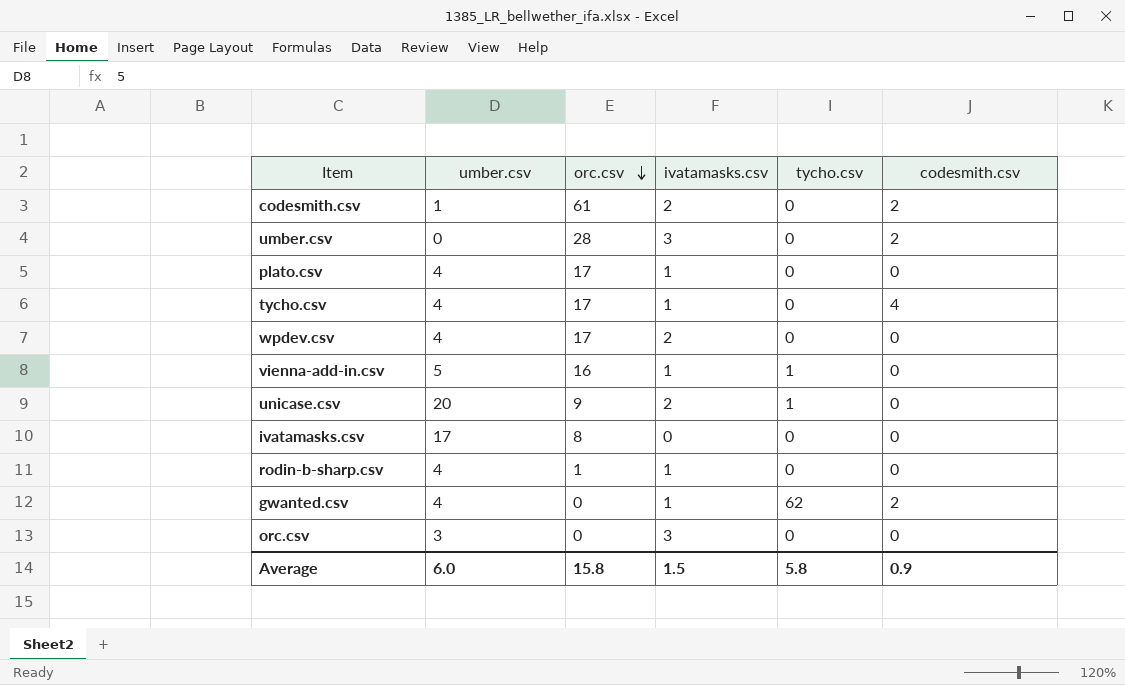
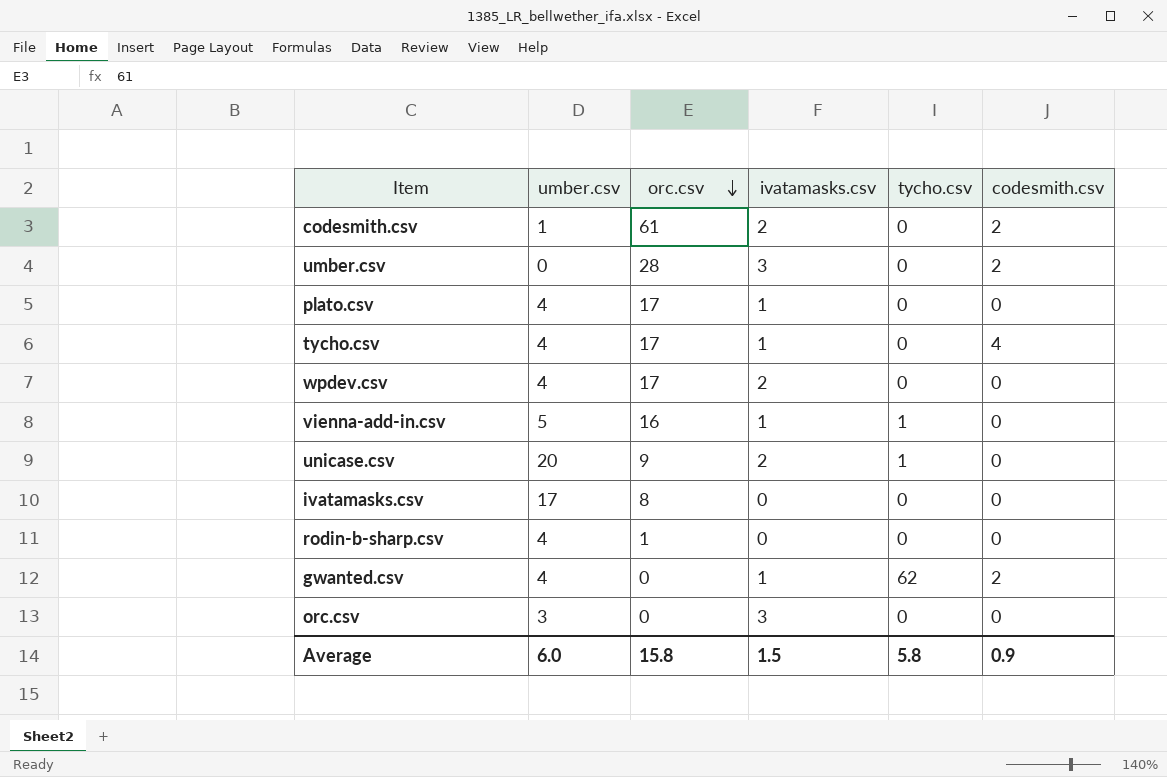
rodin-b-sharp.csv | ivatamasks.csv: 1 -> 0

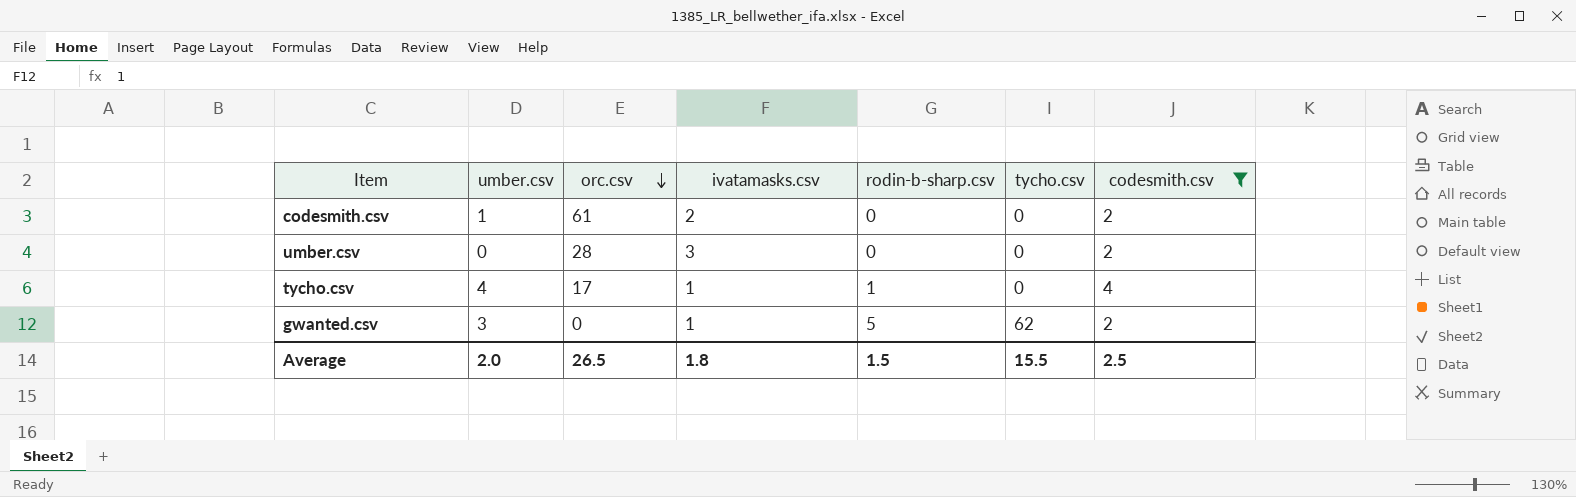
filter: none -> codesmith.csv != 0
column rodin-b-sharp.csv | position: none -> 5
gwanted.csv | umber.csv: 4 -> 3
Average | umber.csv: 6.0 -> 2.0
Average | orc.csv: 15.8 -> 26.5
Average | ivatamasks.csv: 1.5 -> 1.8
Average | tycho.csv: 5.8 -> 15.5
Average | codesmith.csv: 0.9 -> 2.5

